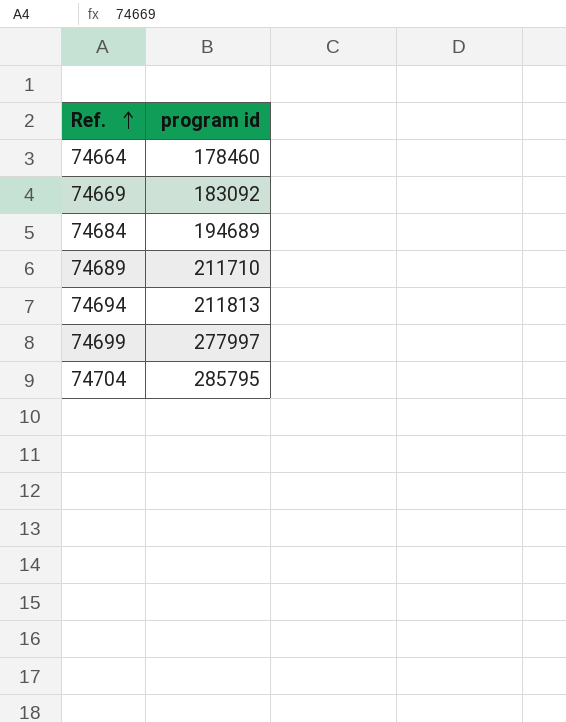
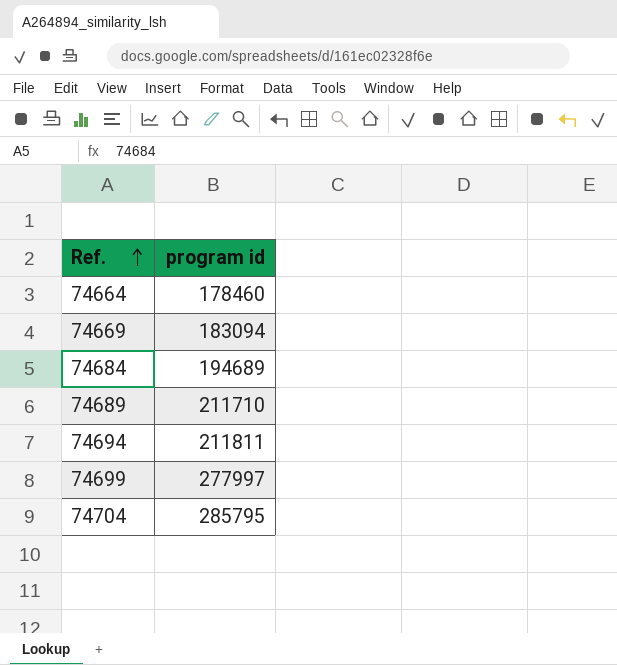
74669 | program id: 183092 -> 183094
74694 | program id: 211813 -> 211811

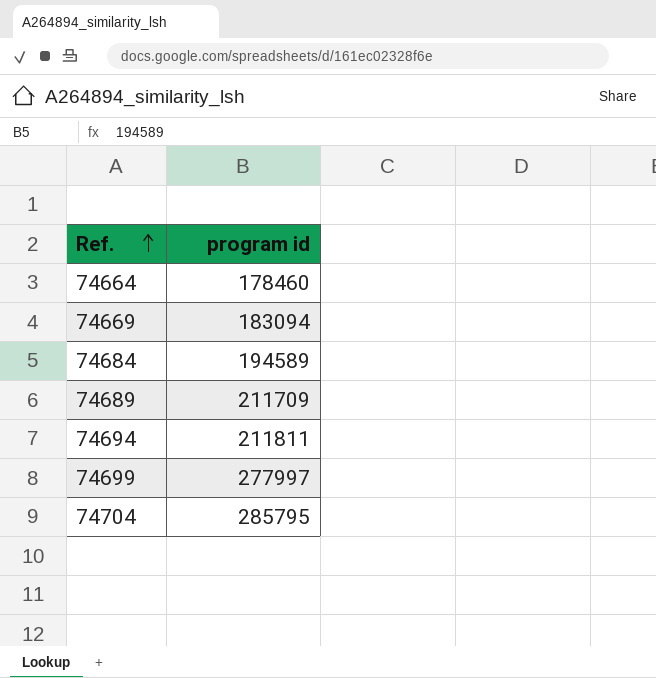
74684 | program id: 194689 -> 194589
74689 | program id: 211710 -> 211709

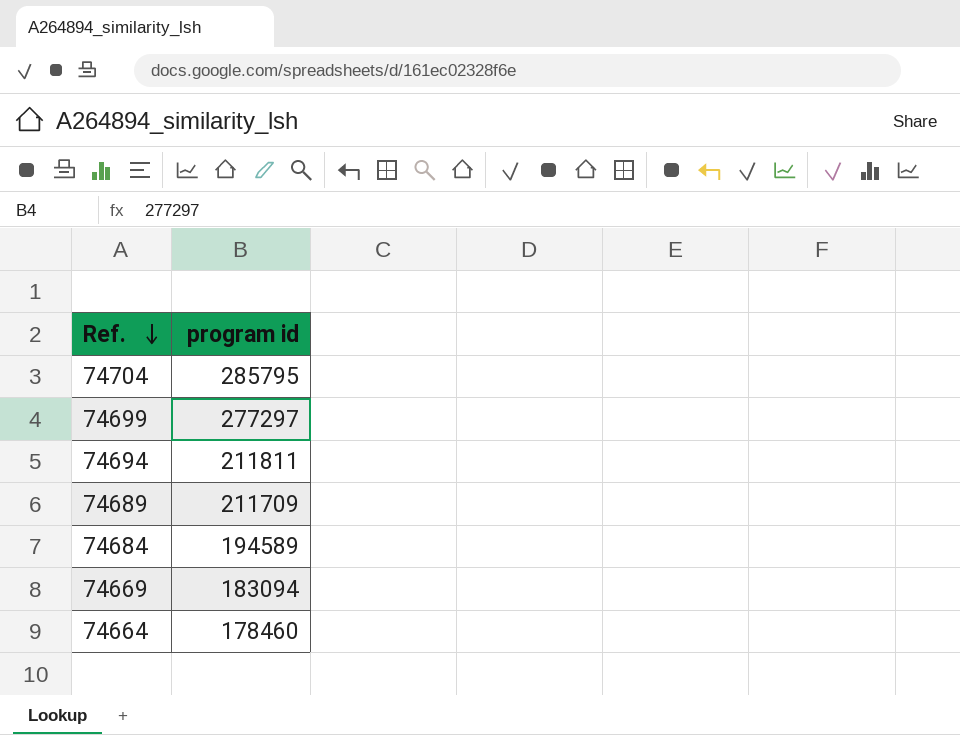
row order: Ref. ascending -> Ref. descending
74699 | program id: 277997 -> 277297

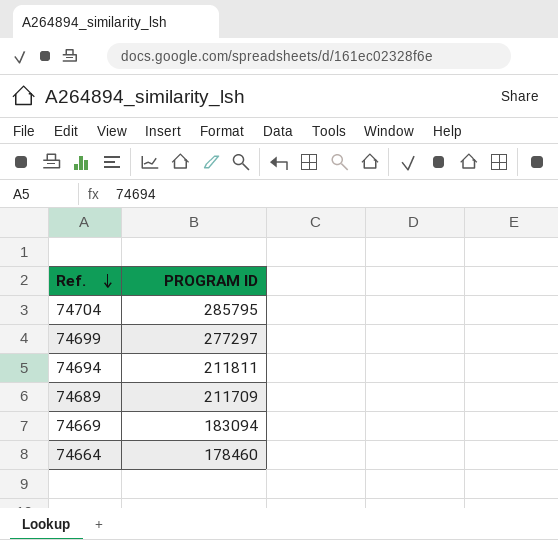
column name: program id -> PROGRAM ID
row 74684: 194589 -> none

